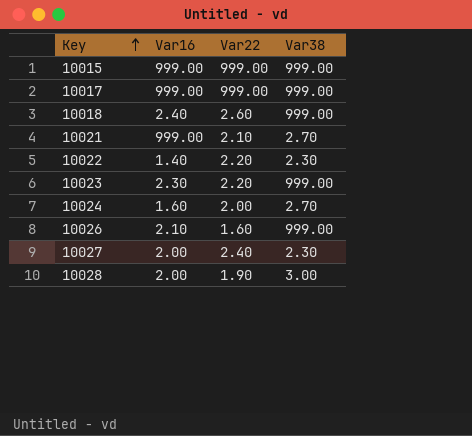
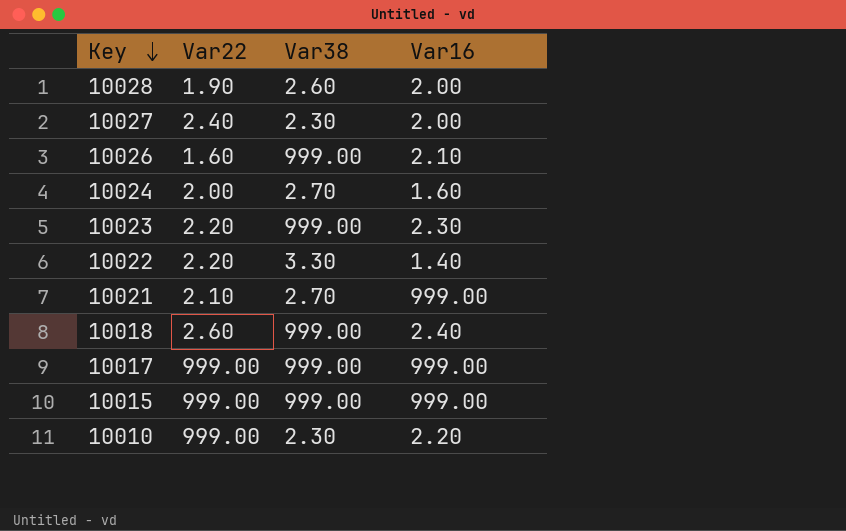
row order: Key ascending -> Key descending
column Var16 | position: 2 -> 4
10028 | Var38: 3.00 -> 2.60
10022 | Var38: 2.30 -> 3.30
row 10010: none -> 999.00 | 2.30 | 2.20

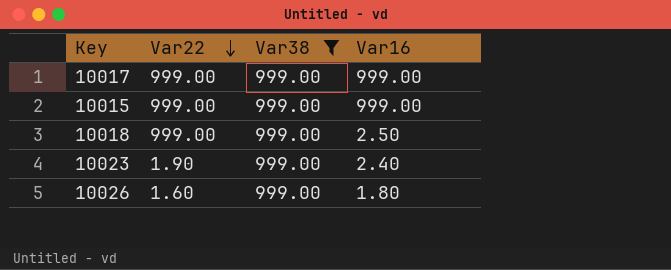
filter: none -> Var38 = 999.00
row order: Key descending -> Var22 descending
10018 | Var22: 2.60 -> 999.00
10018 | Var16: 2.40 -> 2.50
10023 | Var22: 2.20 -> 1.90
10023 | Var16: 2.30 -> 2.40
10026 | Var16: 2.10 -> 1.80

